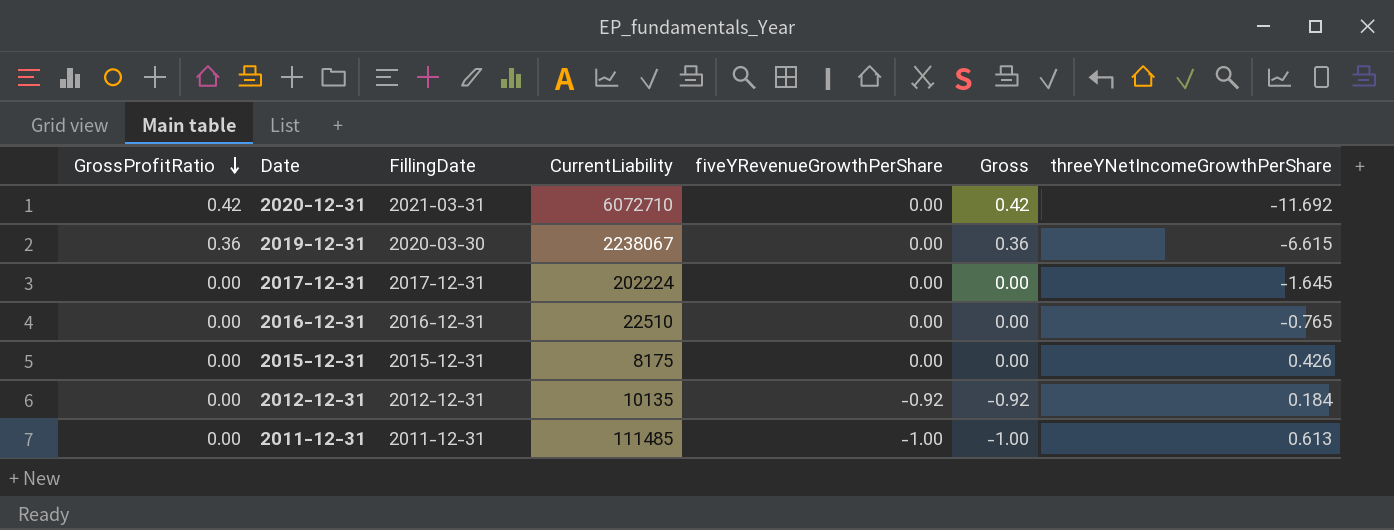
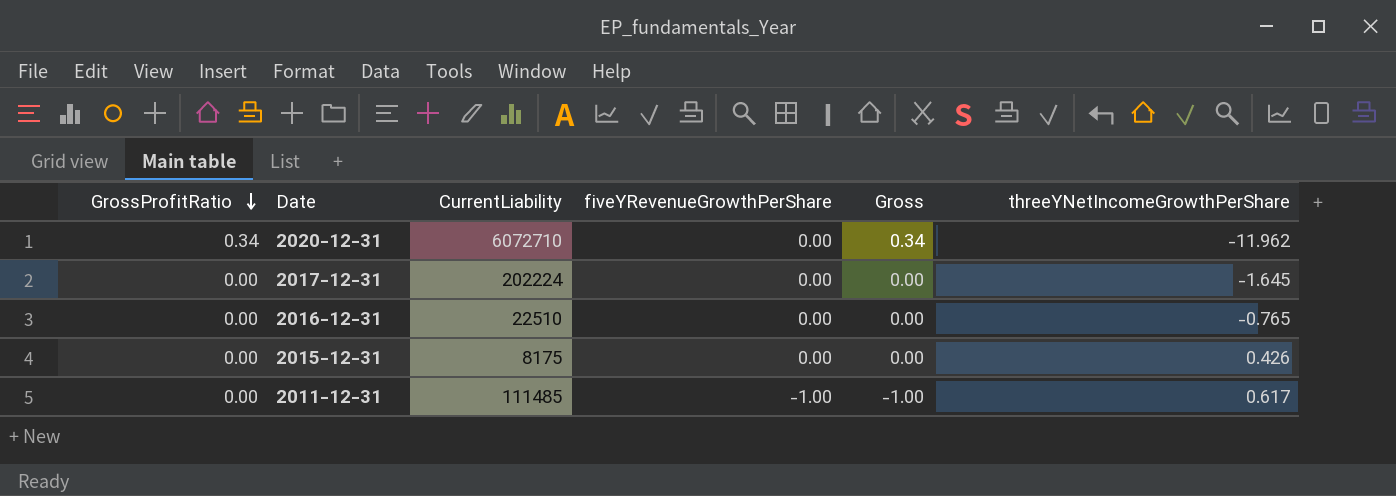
column FillingDate | position: 3 -> none
row 2019-12-31: 0.36 | 2020-03-30 | 2238067 | 0.00 | 0.36 | -6.615 -> none
row 2012-12-31: 0.00 | 2012-12-31 | 10135 | -0.92 | -0.92 | 0.184 -> none
2020-12-31 | GrossProfitRatio: 0.42 -> 0.34
2020-12-31 | Gross: 0.42 -> 0.34
2020-12-31 | threeYNetIncomeGrowthPerShare: -11.692 -> -11.962
2011-12-31 | threeYNetIncomeGrowthPerShare: 0.613 -> 0.617

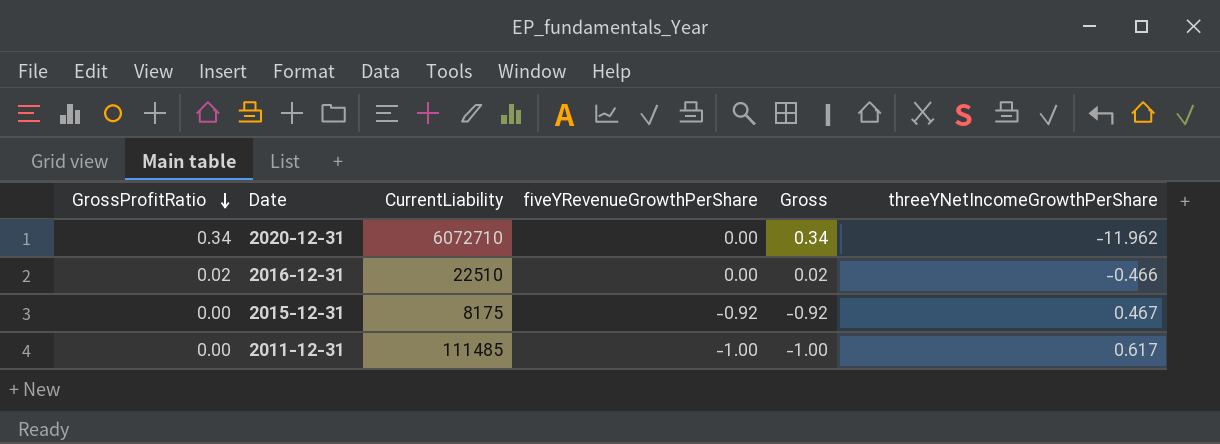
row 2017-12-31: 0.00 | 202224 | 0.00 | 0.00 | -1.645 -> none
2016-12-31 | GrossProfitRatio: 0.00 -> 0.02
2016-12-31 | Gross: 0.00 -> 0.02
2016-12-31 | threeYNetIncomeGrowthPerShare: -0.765 -> -0.466
2015-12-31 | fiveYRevenueGrowthPerShare: 0.00 -> -0.92
2015-12-31 | Gross: 0.00 -> -0.92
2015-12-31 | threeYNetIncomeGrowthPerShare: 0.426 -> 0.467

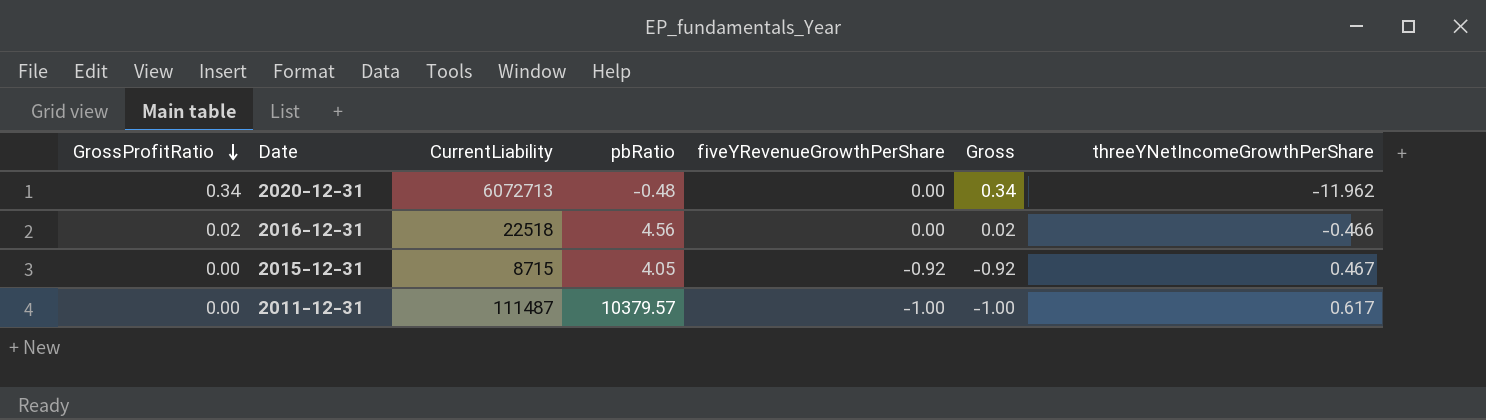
column pbRatio | position: none -> 4
2020-12-31 | CurrentLiability: 6072710 -> 6072713
2016-12-31 | CurrentLiability: 22510 -> 22518
2015-12-31 | CurrentLiability: 8175 -> 8715
2011-12-31 | CurrentLiability: 111485 -> 111487

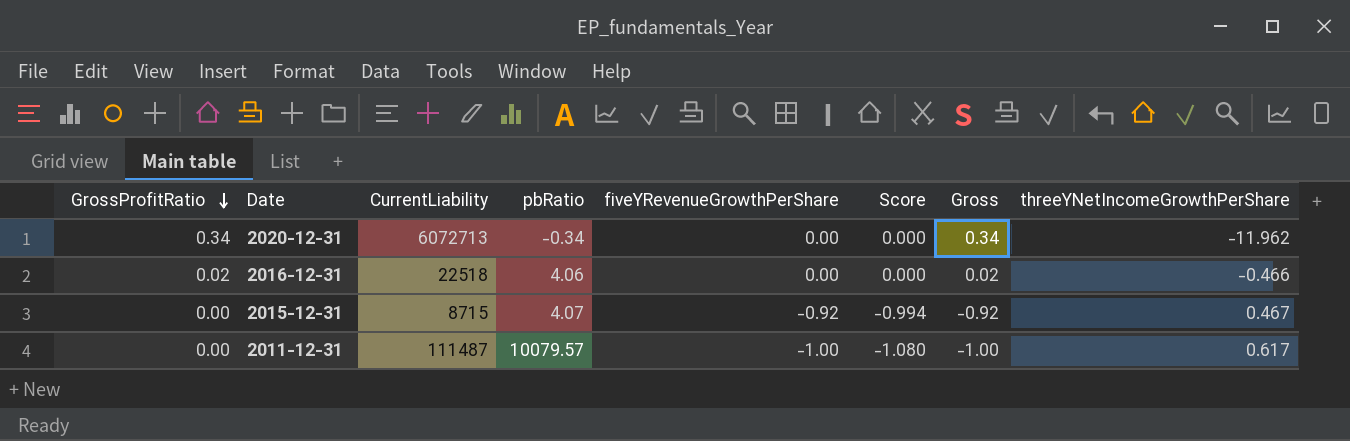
column Score | formula: none -> [fiveYRevenueGrowthPerShare] * 1.08
2020-12-31 | pbRatio: -0.48 -> -0.34
2016-12-31 | pbRatio: 4.56 -> 4.06
2015-12-31 | pbRatio: 4.05 -> 4.07
2011-12-31 | pbRatio: 10379.57 -> 10079.57

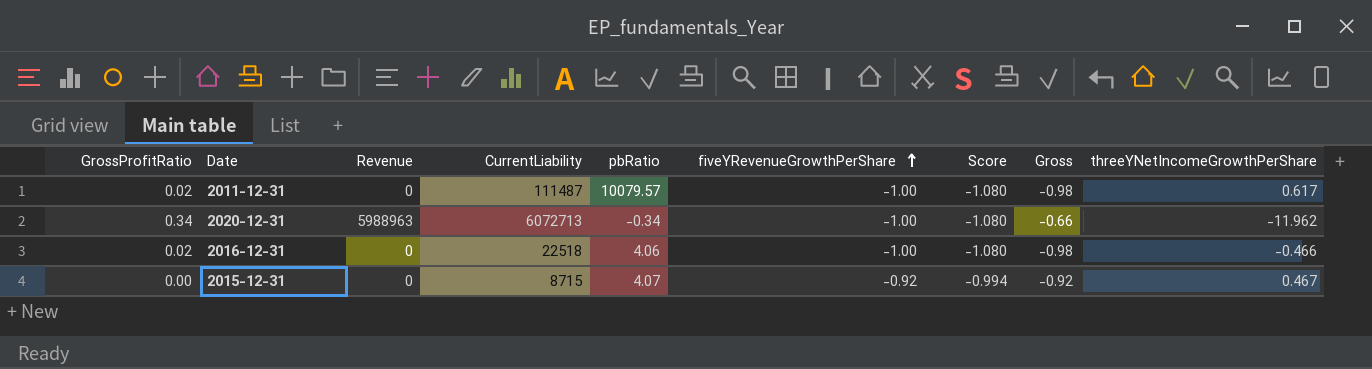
row order: GrossProfitRatio descending -> fiveYRevenueGrowthPerShare ascending
column Revenue | position: none -> 3
2011-12-31 | GrossProfitRatio: 0.00 -> 0.02
2011-12-31 | Gross: -1.00 -> -0.98
2020-12-31 | fiveYRevenueGrowthPerShare: 0.00 -> -1.00
2020-12-31 | Score: 0.000 -> -1.080
2020-12-31 | Gross: 0.34 -> -0.66
2016-12-31 | fiveYRevenueGrowthPerShare: 0.00 -> -1.00
2016-12-31 | Score: 0.000 -> -1.080
2016-12-31 | Gross: 0.02 -> -0.98

